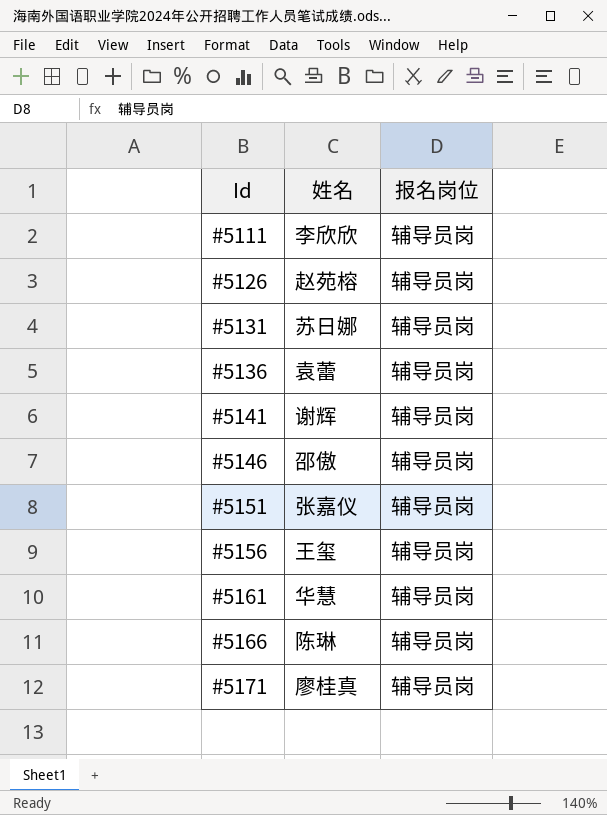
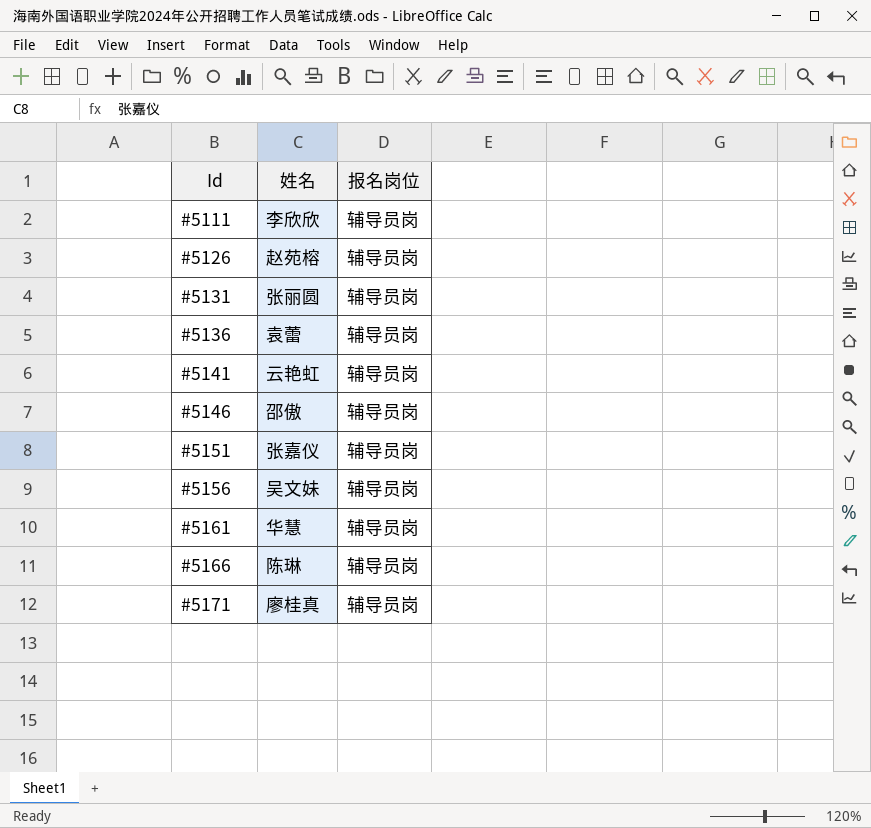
#5131 | 姓名: 苏日娜 -> 张丽圆
#5141 | 姓名: 谢辉 -> 云艳虹
#5156 | 姓名: 王玺 -> 吴文妹

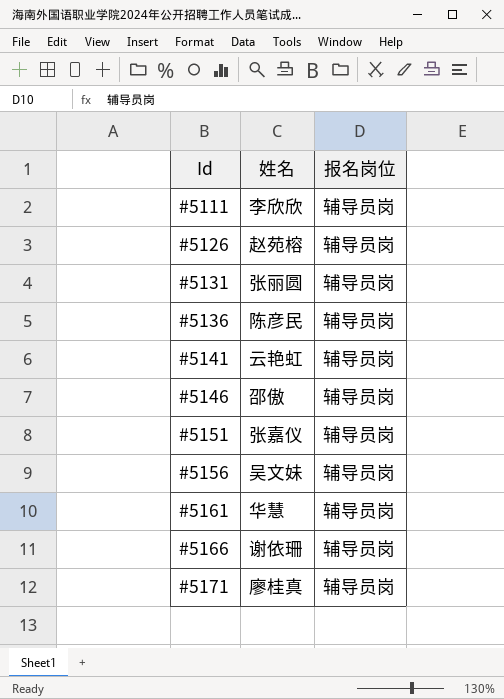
#5136 | 姓名: 袁蕾 -> 陈彦民
#5166 | 姓名: 陈琳 -> 谢依珊

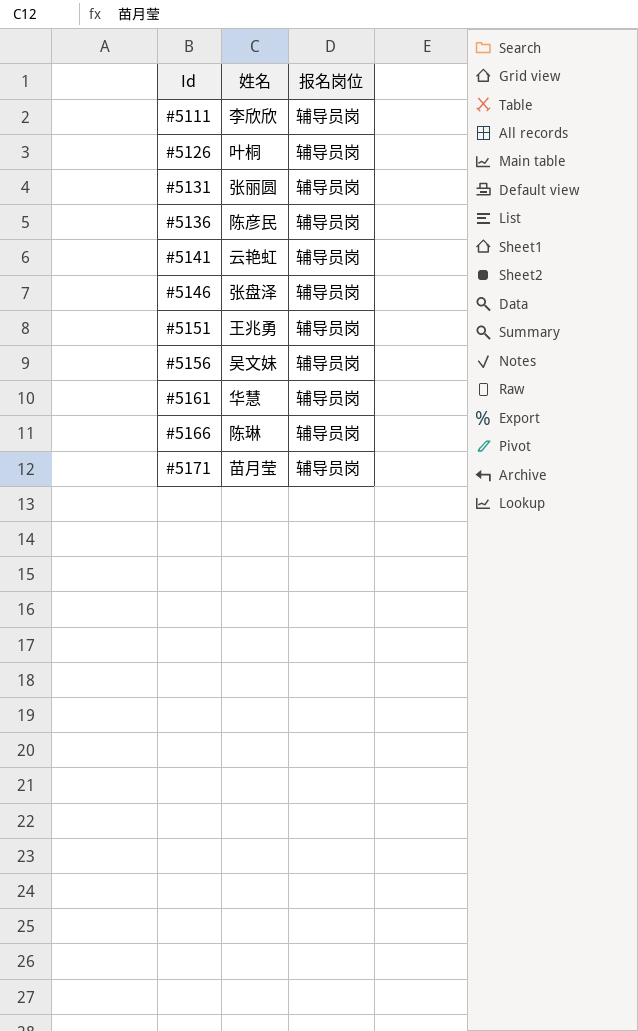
#5126 | 姓名: 赵苑榕 -> 叶桐
#5146 | 姓名: 邵傲 -> 张盘泽
#5151 | 姓名: 张嘉仪 -> 王兆勇
#5166 | 姓名: 谢依珊 -> 陈琳
#5171 | 姓名: 廖桂真 -> 苗月莹

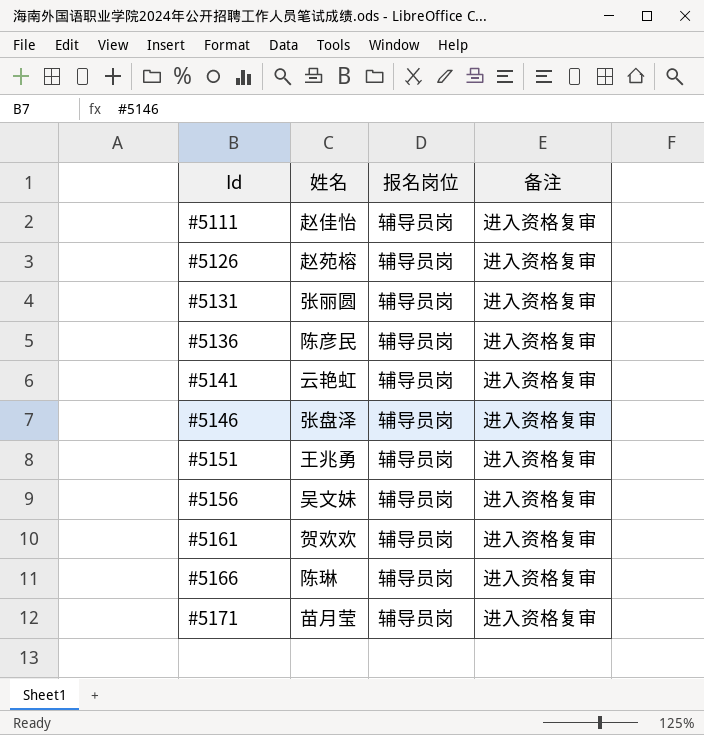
column 备注 | position: none -> 4
#5111 | 姓名: 李欣欣 -> 赵佳怡
#5126 | 姓名: 叶桐 -> 赵苑榕
#5161 | 姓名: 华慧 -> 贺欢欢

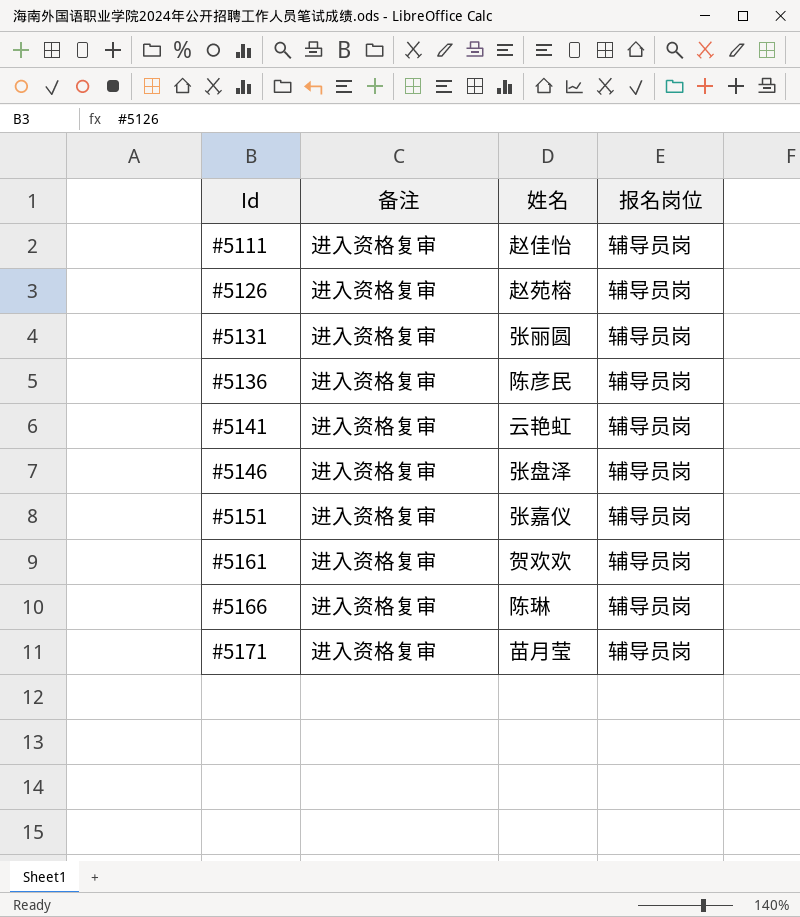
column 备注 | position: 4 -> 2
row #5156: 吴文妹 | 辅导员岗 | 进入资格复审 -> none
#5151 | 姓名: 王兆勇 -> 张嘉仪

